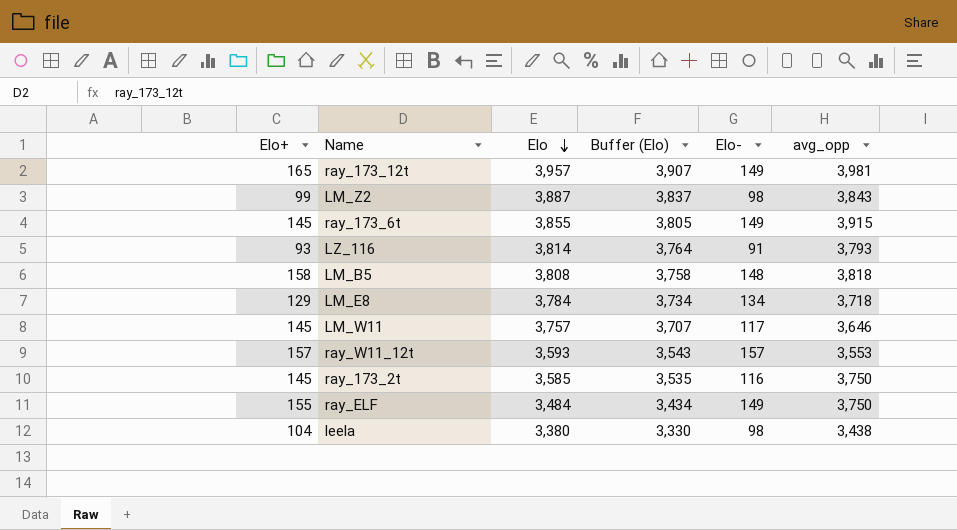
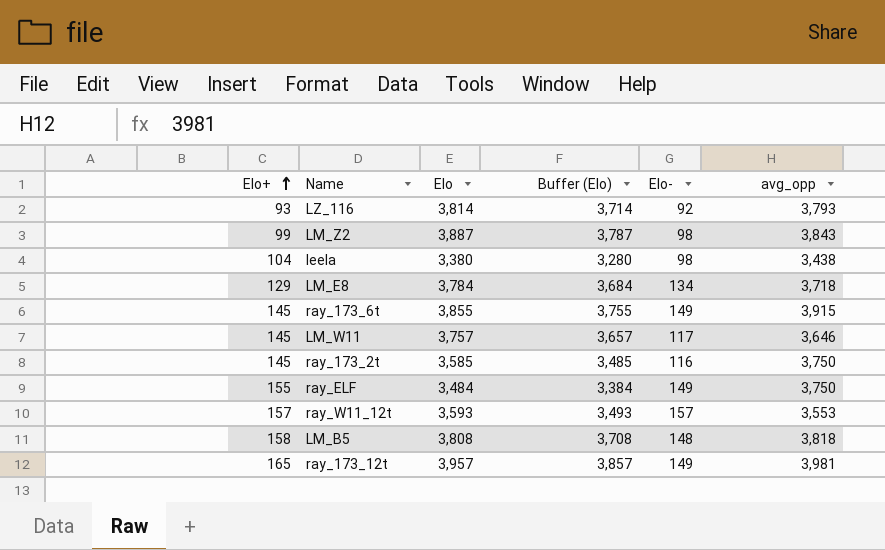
row order: Elo descending -> Elo+ ascending
column Buffer (Elo) | formula: [Elo] - 50 -> [Elo] - 100
LZ_116 | Elo-: 91 -> 92

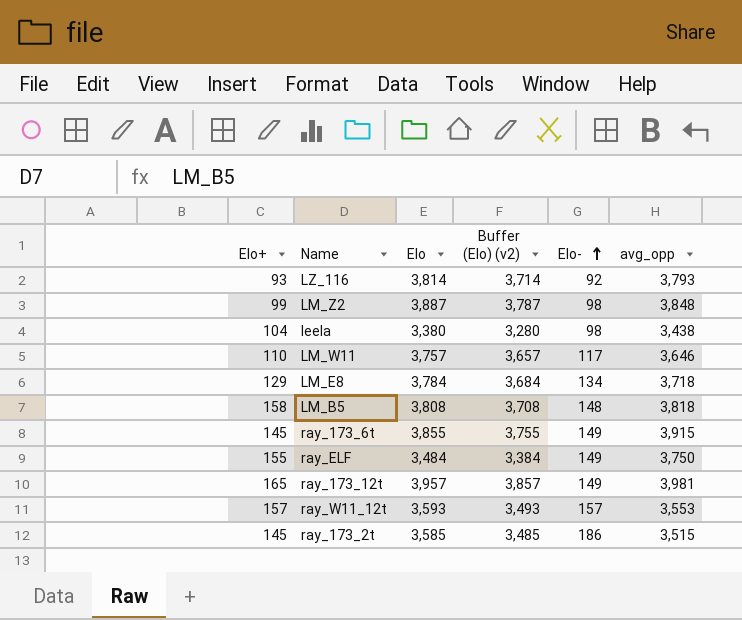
row order: Elo+ ascending -> Elo- ascending
column name: Buffer (Elo) -> Buffer (Elo) (v2)
LM_Z2 | avg_opp: 3,843 -> 3,848
LM_W11 | Elo+: 145 -> 110
ray_173_2t | Elo-: 116 -> 186
ray_173_2t | avg_opp: 3,750 -> 3,515

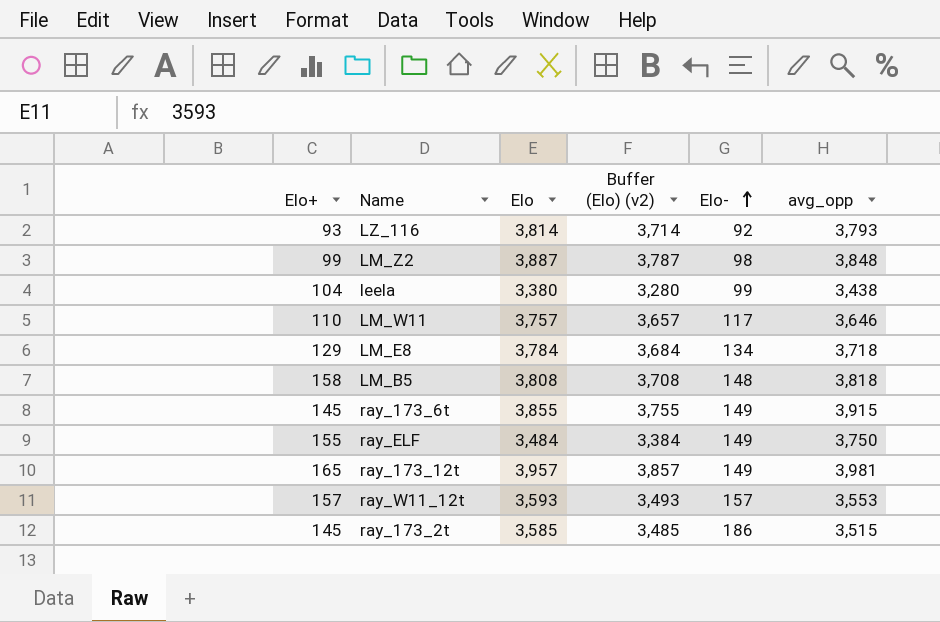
leela | Elo-: 98 -> 99

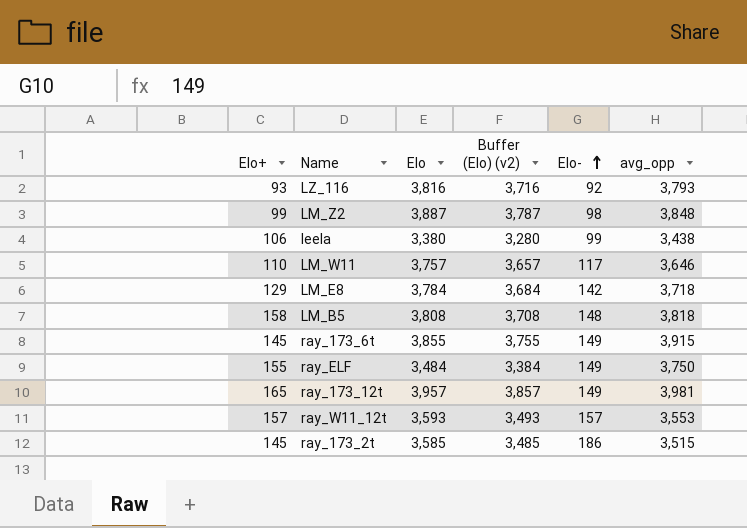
LZ_116 | Elo: 3,814 -> 3,816
LZ_116 | Buffer (Elo) (v2): 3,714 -> 3,716
leela | Elo+: 104 -> 106
LM_E8 | Elo-: 134 -> 142

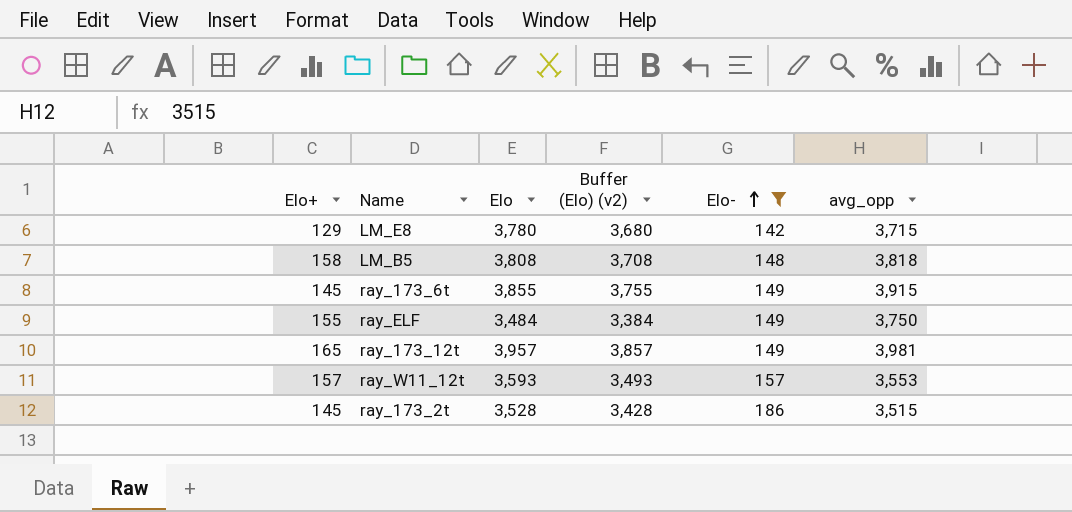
filter: none -> Elo- >= 142
LM_E8 | Elo: 3,784 -> 3,780
LM_E8 | Buffer (Elo) (v2): 3,684 -> 3,680
LM_E8 | avg_opp: 3,718 -> 3,715
ray_173_2t | Elo: 3,585 -> 3,528
ray_173_2t | Buffer (Elo) (v2): 3,485 -> 3,428

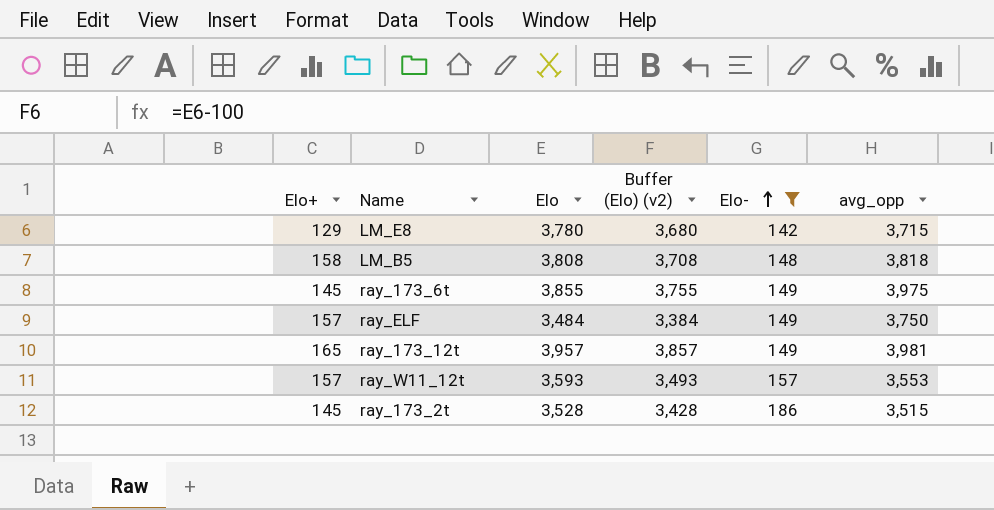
ray_173_6t | avg_opp: 3,915 -> 3,975
ray_ELF | Elo+: 155 -> 157

